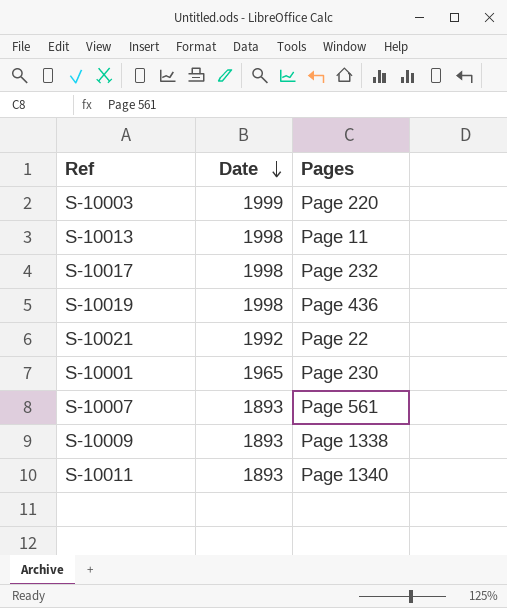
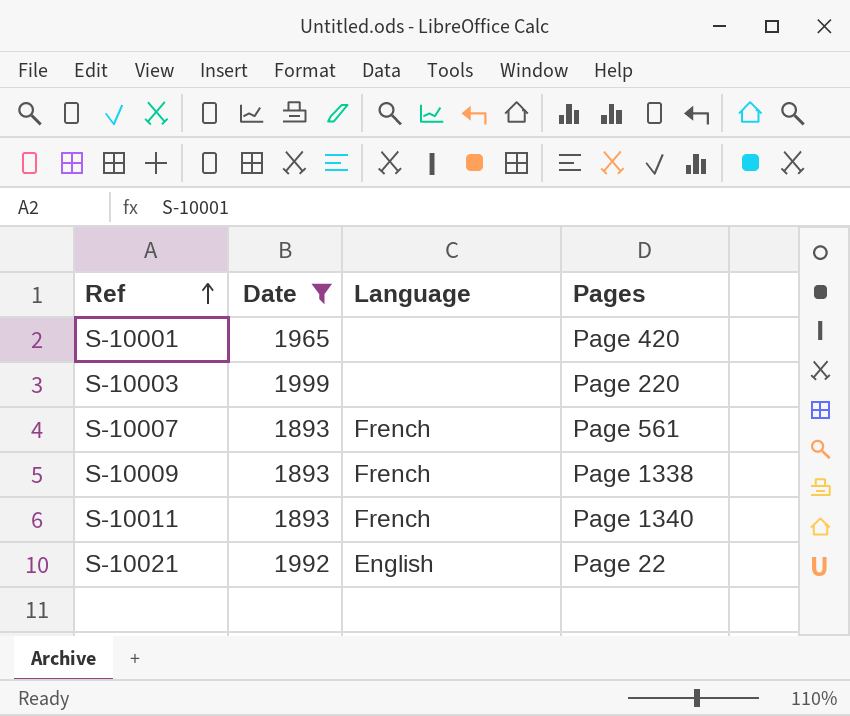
filter: none -> Date != 1998
row order: Date descending -> Ref ascending
column Language | position: none -> 3
S-10001 | Pages: Page 230 -> Page 420

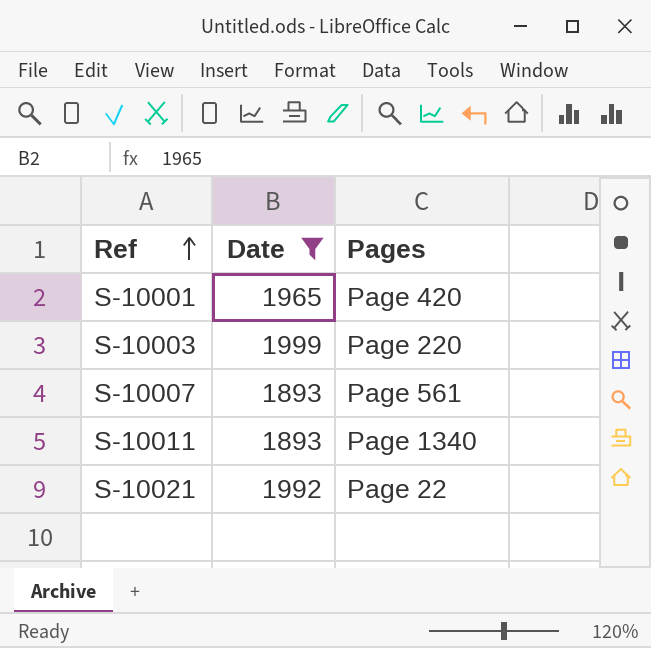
column Language | position: 3 -> none
row S-10009: 1893 | French | Page 1338 -> none

